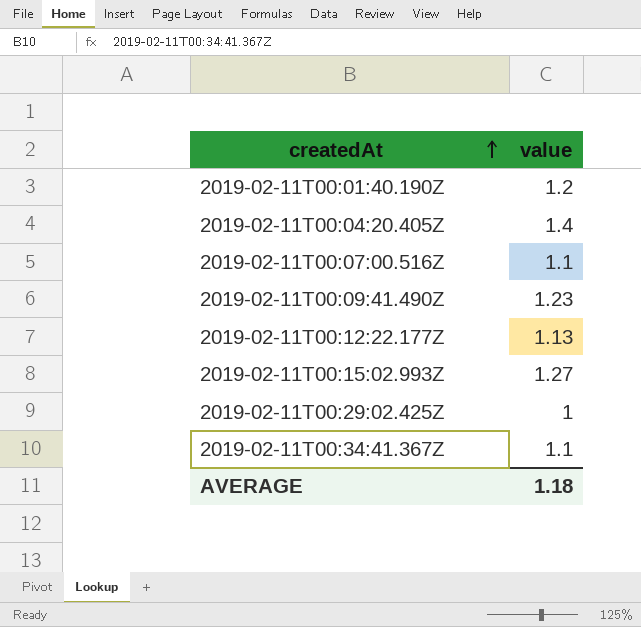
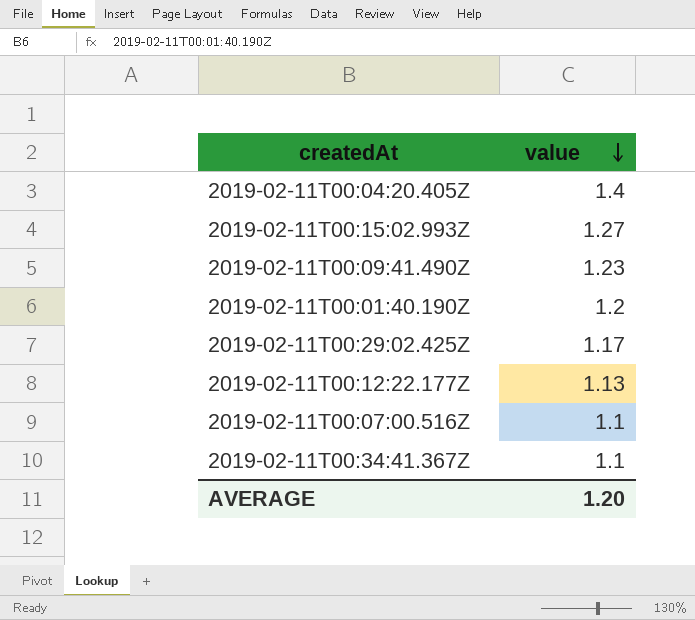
row order: createdAt ascending -> value descending
2019-02-11T00:29:02.425Z | value: 1 -> 1.17
AVERAGE | value: 1.18 -> 1.20

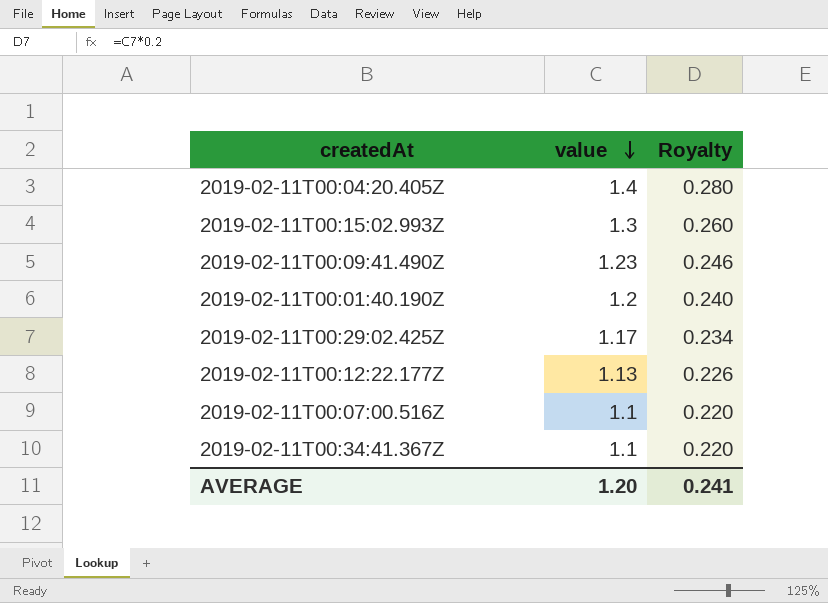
column Royalty | formula: none -> [value] * 0.2
2019-02-11T00:15:02.993Z | value: 1.27 -> 1.3

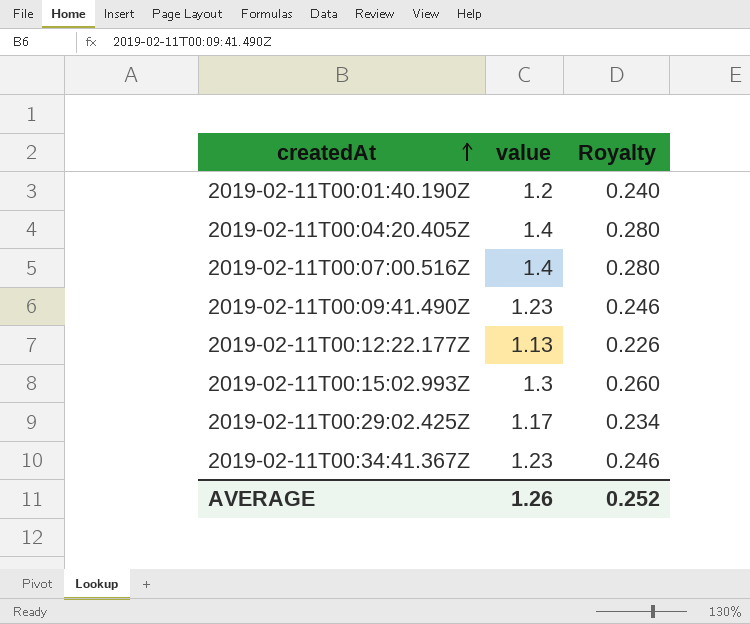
row order: value descending -> createdAt ascending
2019-02-11T00:07:00.516Z | value: 1.1 -> 1.4
2019-02-11T00:07:00.516Z | Royalty: 0.220 -> 0.280
2019-02-11T00:34:41.367Z | value: 1.1 -> 1.23
2019-02-11T00:34:41.367Z | Royalty: 0.220 -> 0.246
AVERAGE | value: 1.20 -> 1.26
AVERAGE | Royalty: 0.241 -> 0.252

